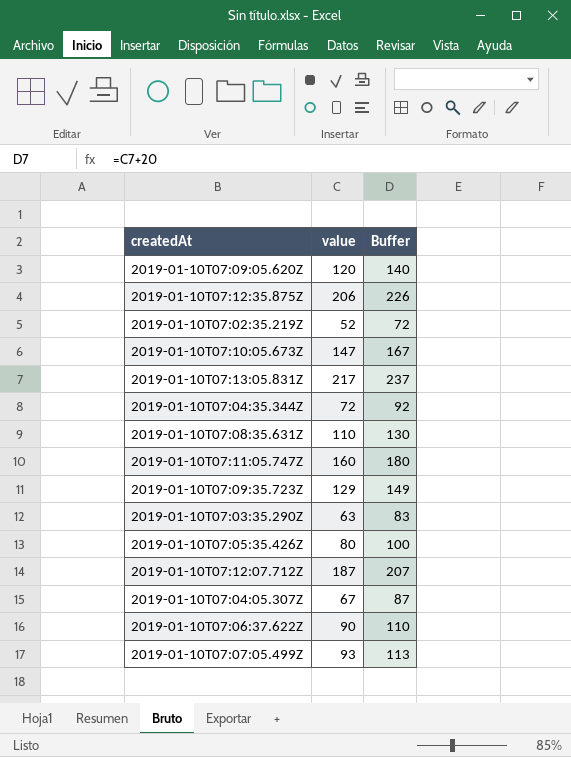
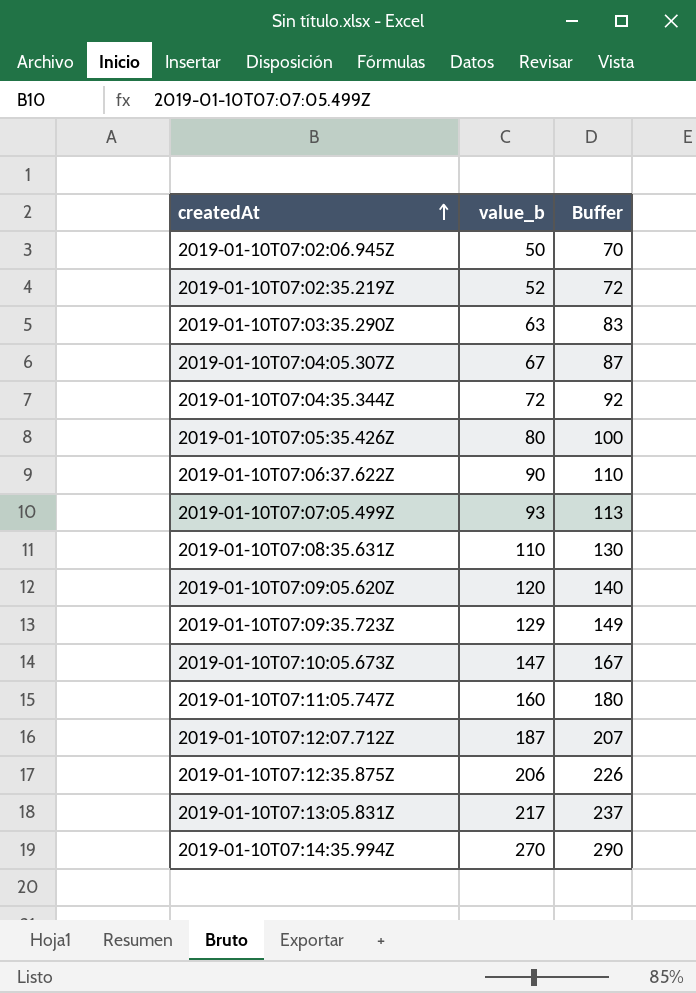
row order: none -> createdAt ascending
column name: value -> value_b
row 2019-01-10T07:02:06.945Z: none -> 50 | 70
row 2019-01-10T07:14:35.994Z: none -> 270 | 290

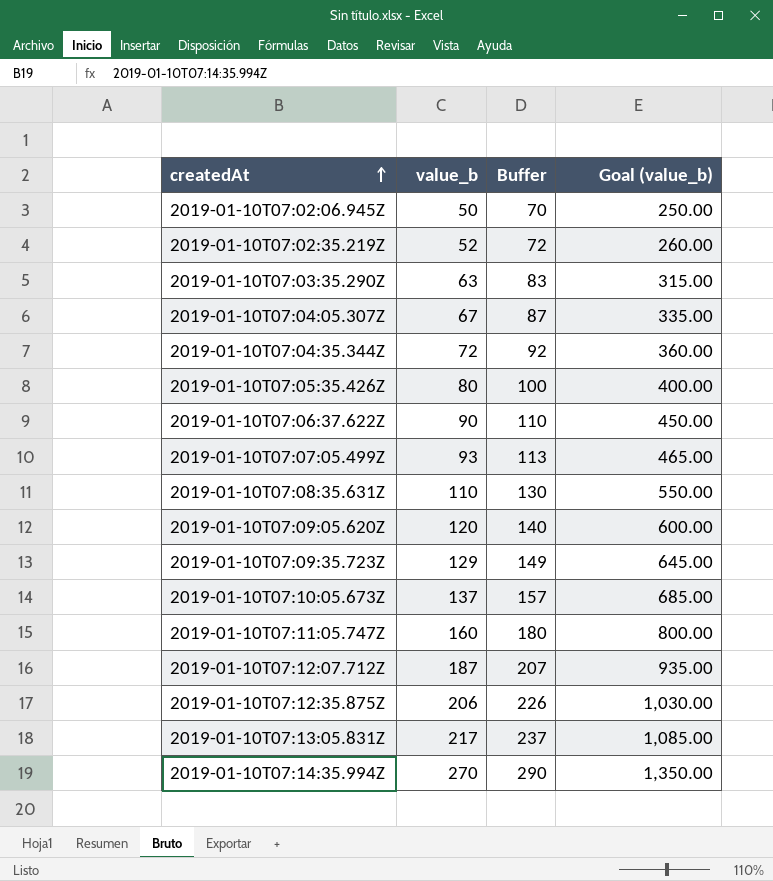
column Goal (value_b) | formula: none -> [value_b] * 5
2019-01-10T07:10:05.673Z | value_b: 147 -> 137
2019-01-10T07:10:05.673Z | Buffer: 167 -> 157

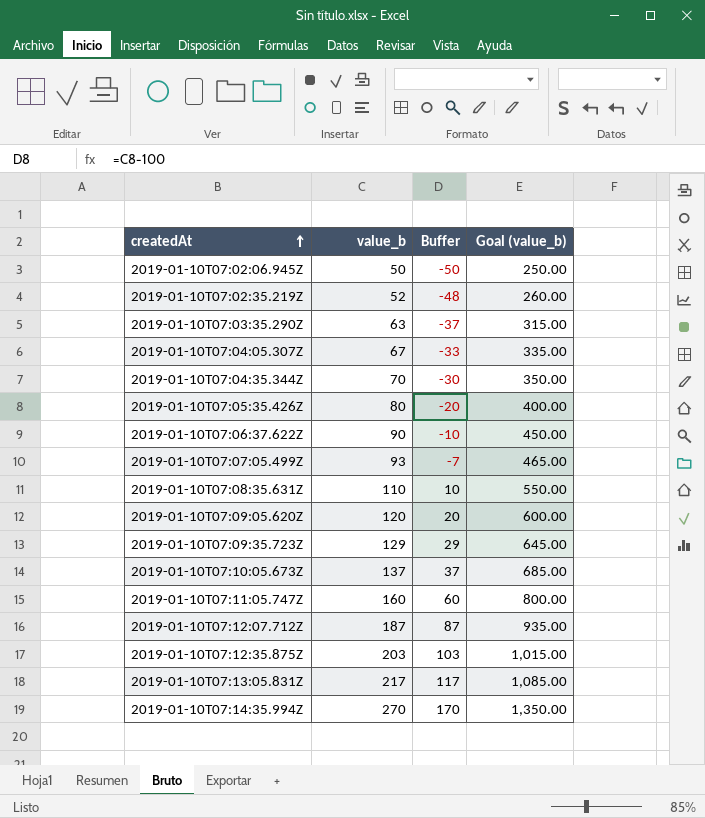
column Buffer | formula: [value_b] + 20 -> [value_b] - 100
2019-01-10T07:04:35.344Z | value_b: 72 -> 70
2019-01-10T07:04:35.344Z | Goal (value_b): 360.00 -> 350.00
2019-01-10T07:12:35.875Z | value_b: 206 -> 203
2019-01-10T07:12:35.875Z | Goal (value_b): 1,030.00 -> 1,015.00

